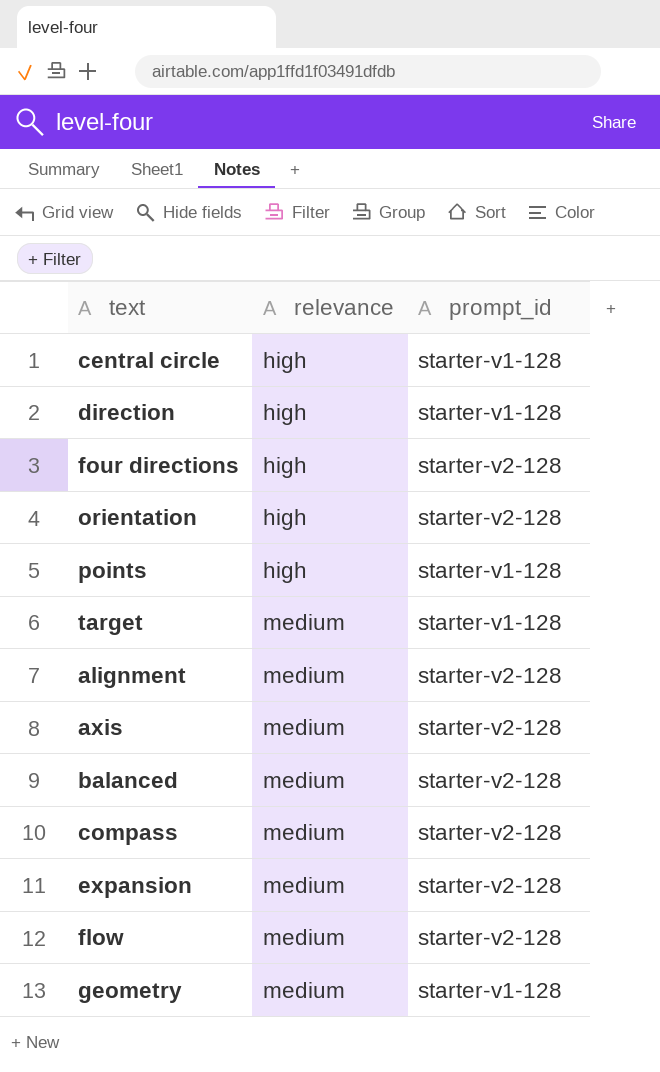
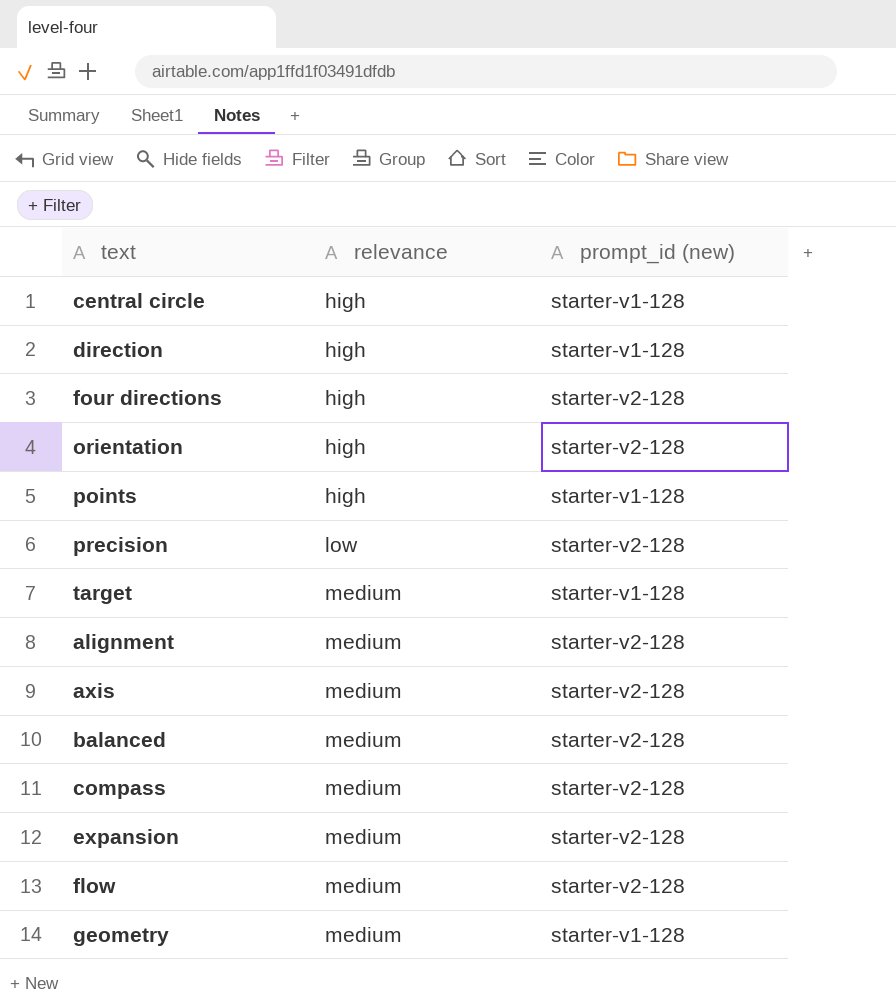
column name: prompt_id -> prompt_id (new)
row precision: none -> low | starter-v2-128

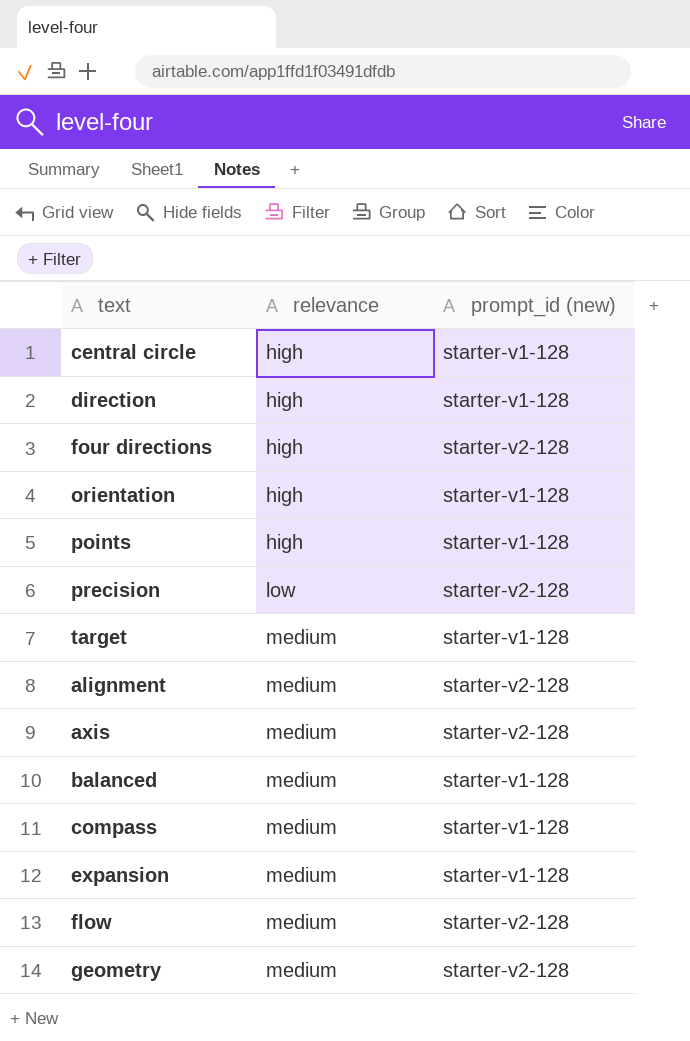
orientation | prompt_id (new): starter-v2-128 -> starter-v1-128
balanced | prompt_id (new): starter-v2-128 -> starter-v1-128
compass | prompt_id (new): starter-v2-128 -> starter-v1-128
expansion | prompt_id (new): starter-v2-128 -> starter-v1-128
geometry | prompt_id (new): starter-v1-128 -> starter-v2-128

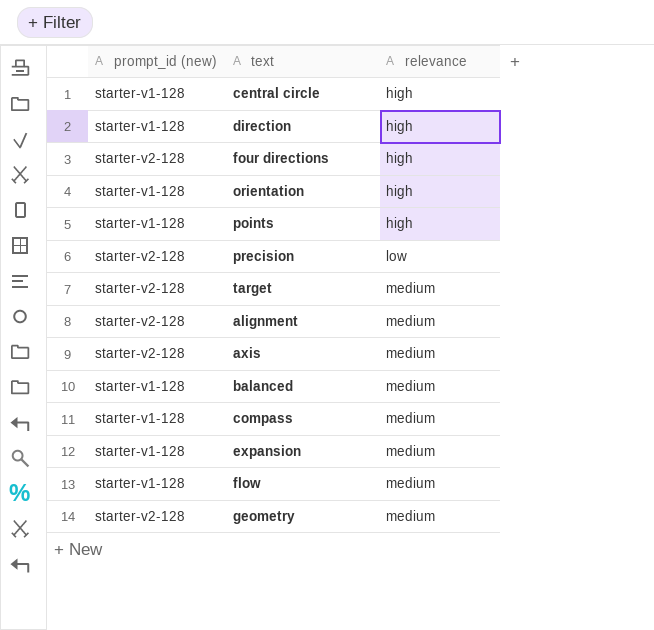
column prompt_id (new) | position: 3 -> 1
target | prompt_id (new): starter-v1-128 -> starter-v2-128
flow | prompt_id (new): starter-v2-128 -> starter-v1-128

